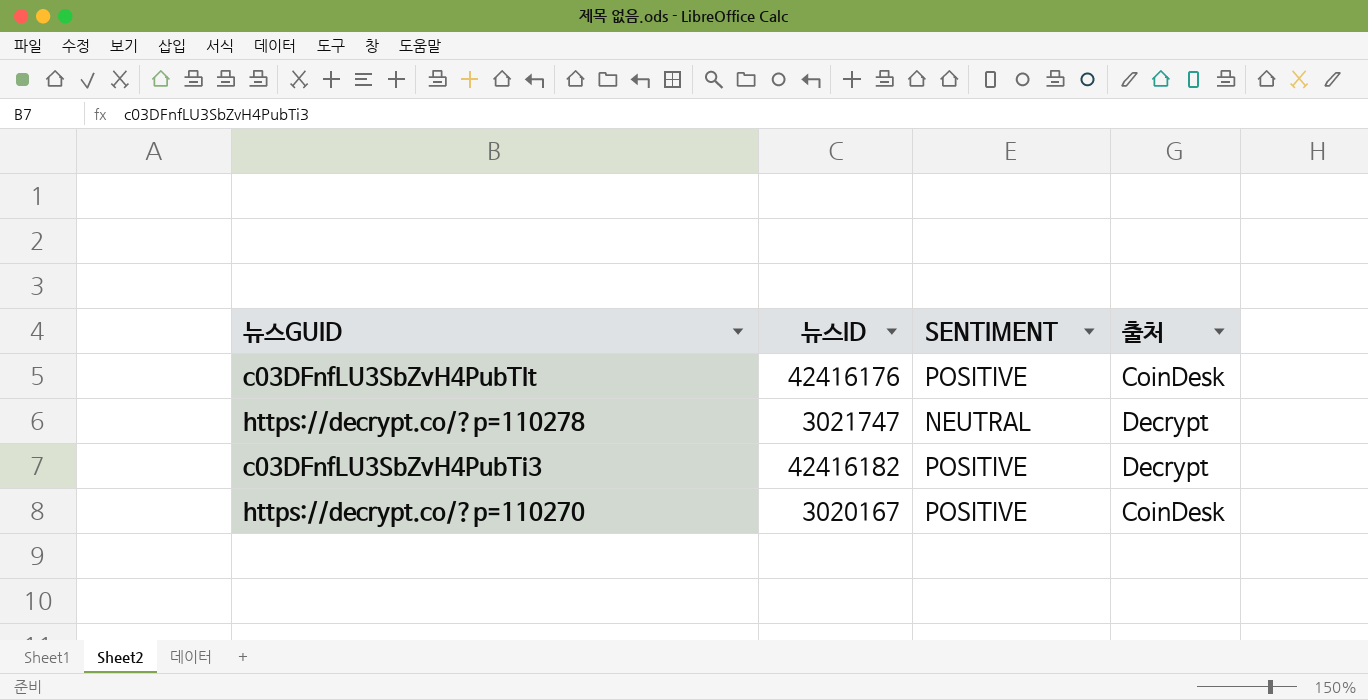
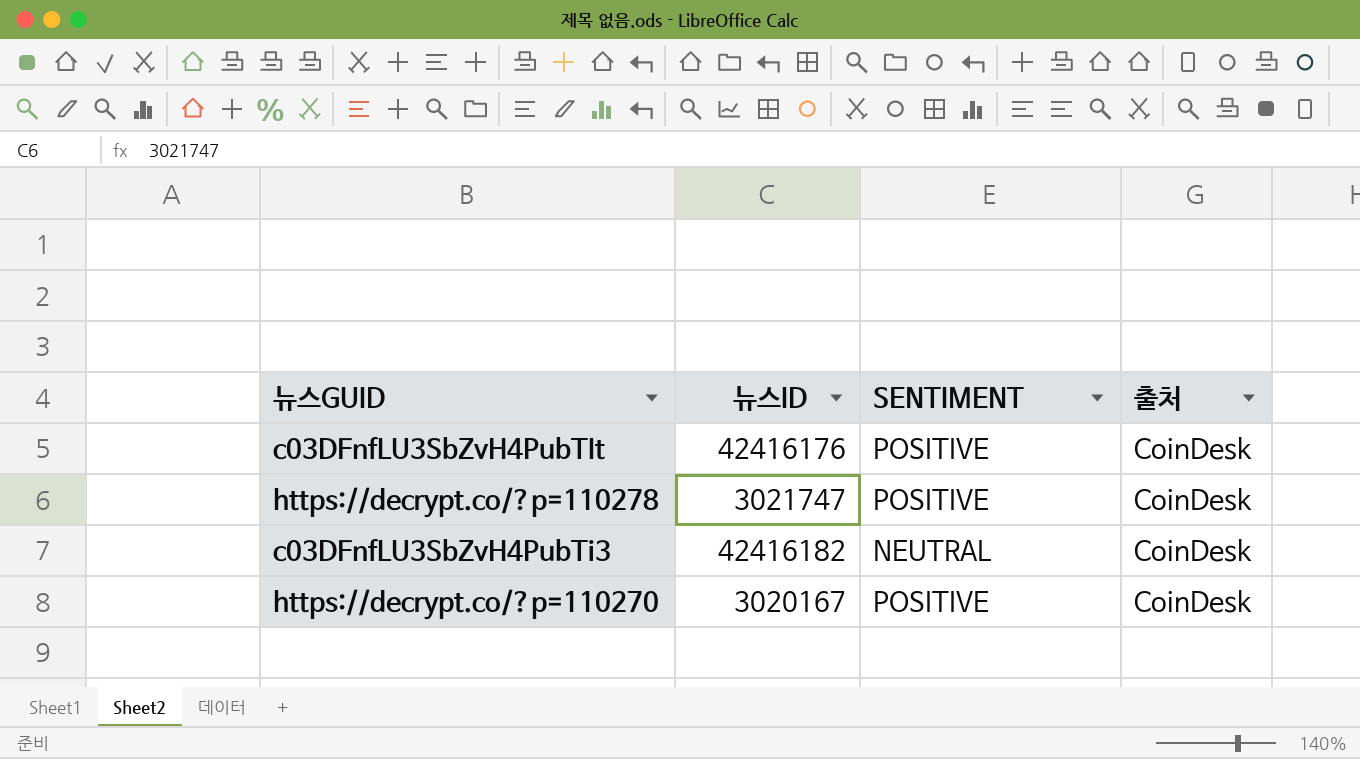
https://decrypt.co/?p=110278 | SENTIMENT: NEUTRAL -> POSITIVE
https://decrypt.co/?p=110278 | 출처: Decrypt -> CoinDesk
c03DFnfLU3SbZvH4PubTi3 | SENTIMENT: POSITIVE -> NEUTRAL
c03DFnfLU3SbZvH4PubTi3 | 출처: Decrypt -> CoinDesk

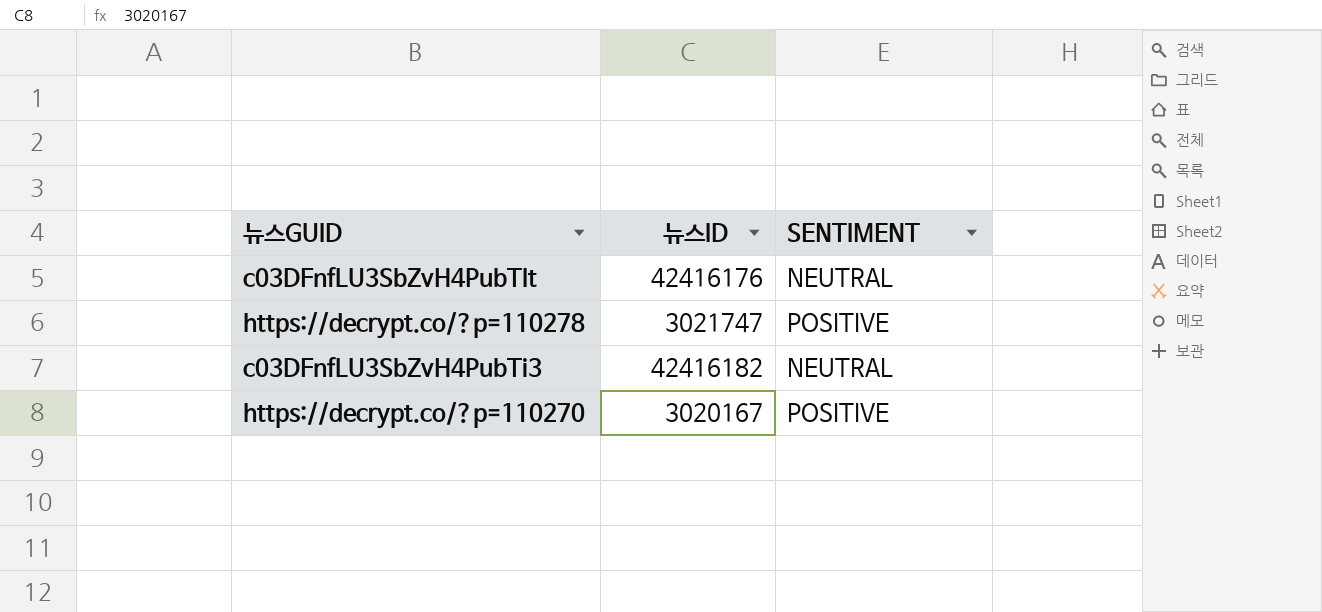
column 출처 | position: 4 -> none
c03DFnfLU3SbZvH4PubTIt | SENTIMENT: POSITIVE -> NEUTRAL

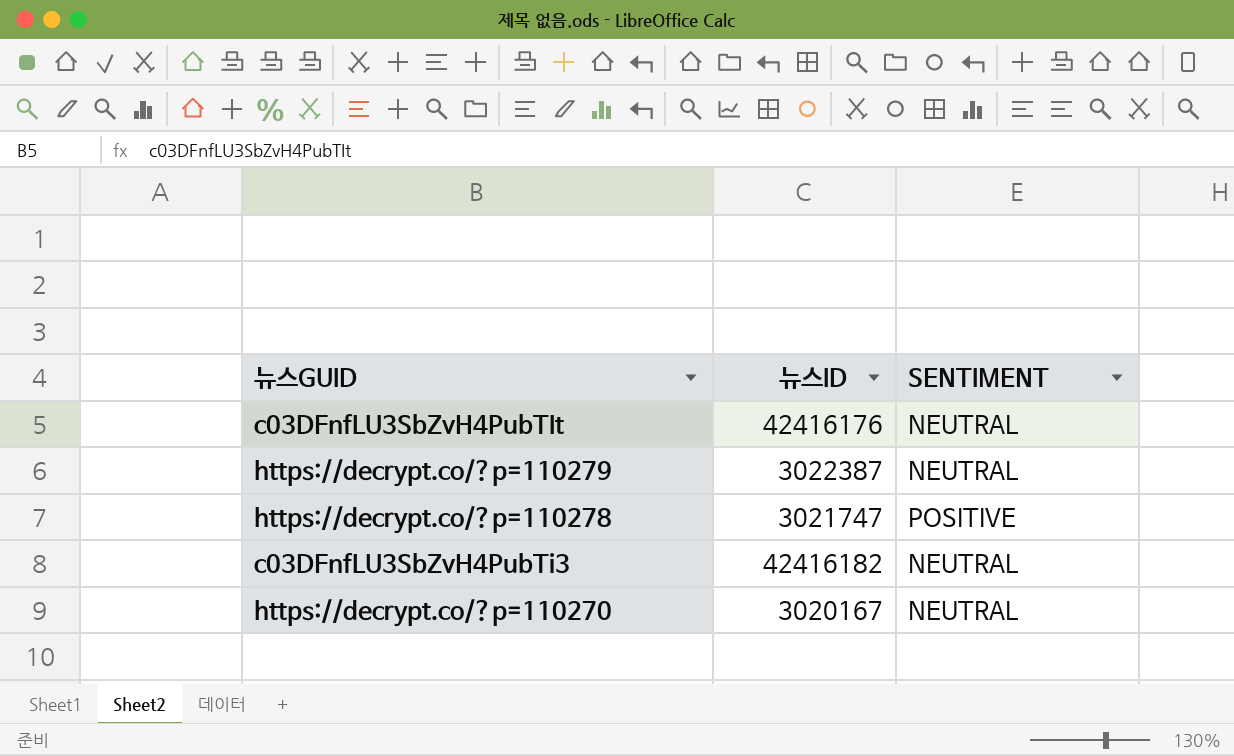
row https://decrypt.co/?p=110279: none -> 3022387 | NEUTRAL
https://decrypt.co/?p=110270 | SENTIMENT: POSITIVE -> NEUTRAL

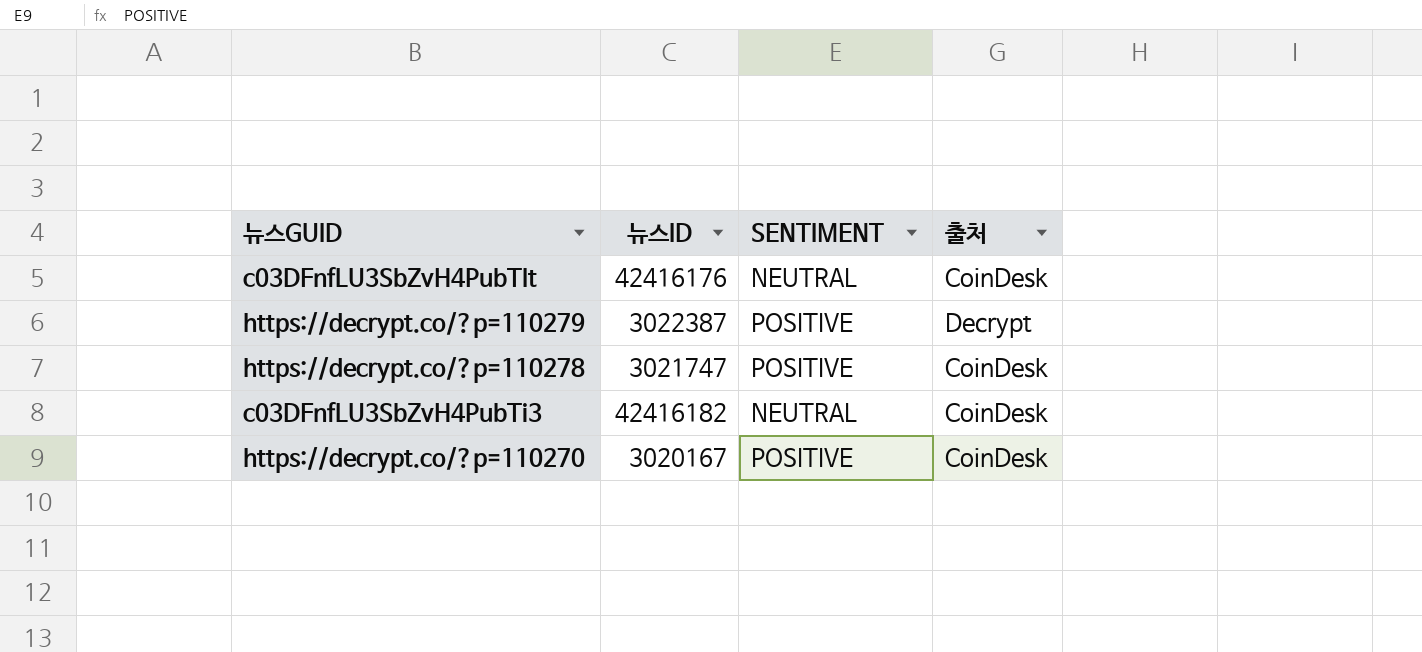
column 출처 | position: none -> 4
https://decrypt.co/?p=110279 | SENTIMENT: NEUTRAL -> POSITIVE
https://decrypt.co/?p=110270 | SENTIMENT: NEUTRAL -> POSITIVE

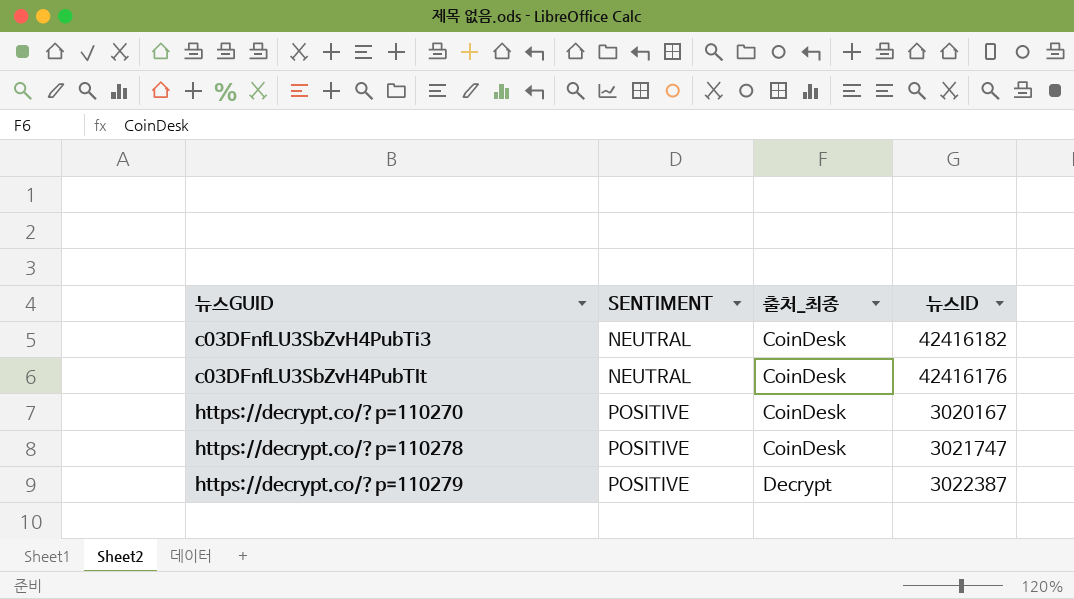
row order: none -> 뉴스GUID ascending
column name: 출처 -> 출처_최종
column 뉴스ID | position: 2 -> 4

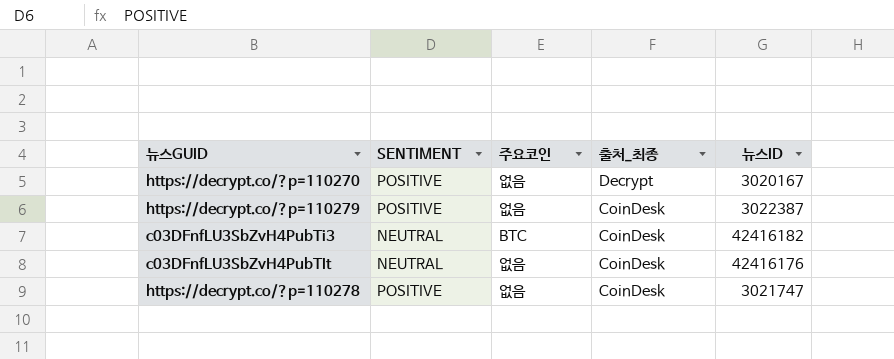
row order: 뉴스GUID ascending -> 출처_최종 descending
column 주요코인 | position: none -> 3
https://decrypt.co/?p=110270 | 출처_최종: CoinDesk -> Decrypt
https://decrypt.co/?p=110279 | 출처_최종: Decrypt -> CoinDesk

